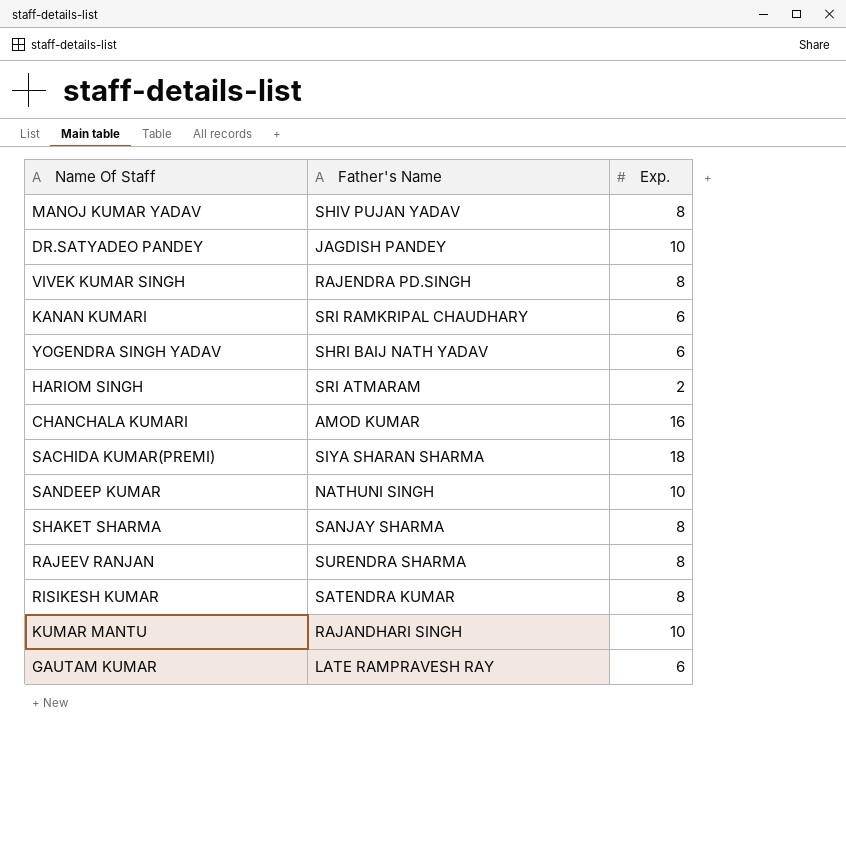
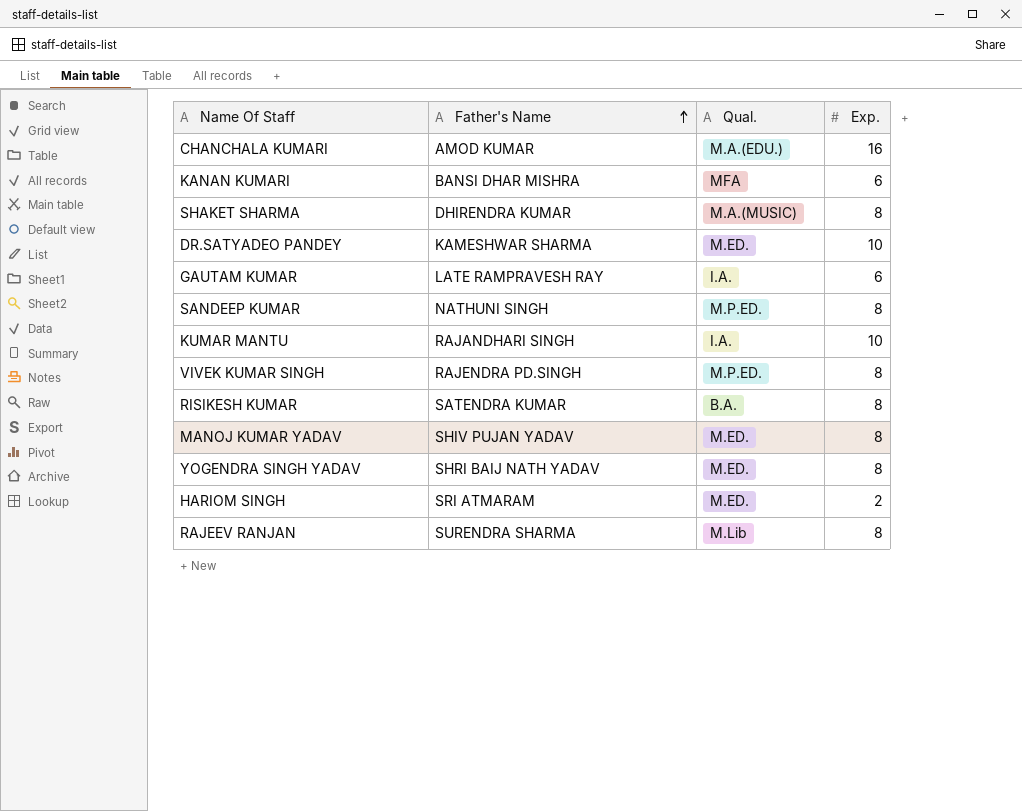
row order: none -> Father's Name ascending
column Qual. | position: none -> 3
row SACHIDA KUMAR(PREMI): SIYA SHARAN SHARMA | 18 -> none
KANAN KUMARI | Father's Name: SRI RAMKRIPAL CHAUDHARY -> BANSI DHAR MISHRA
SHAKET SHARMA | Father's Name: SANJAY SHARMA -> DHIRENDRA KUMAR
DR.SATYADEO PANDEY | Father's Name: JAGDISH PANDEY -> KAMESHWAR SHARMA
SANDEEP KUMAR | Exp.: 10 -> 8
YOGENDRA SINGH YADAV | Exp.: 6 -> 8

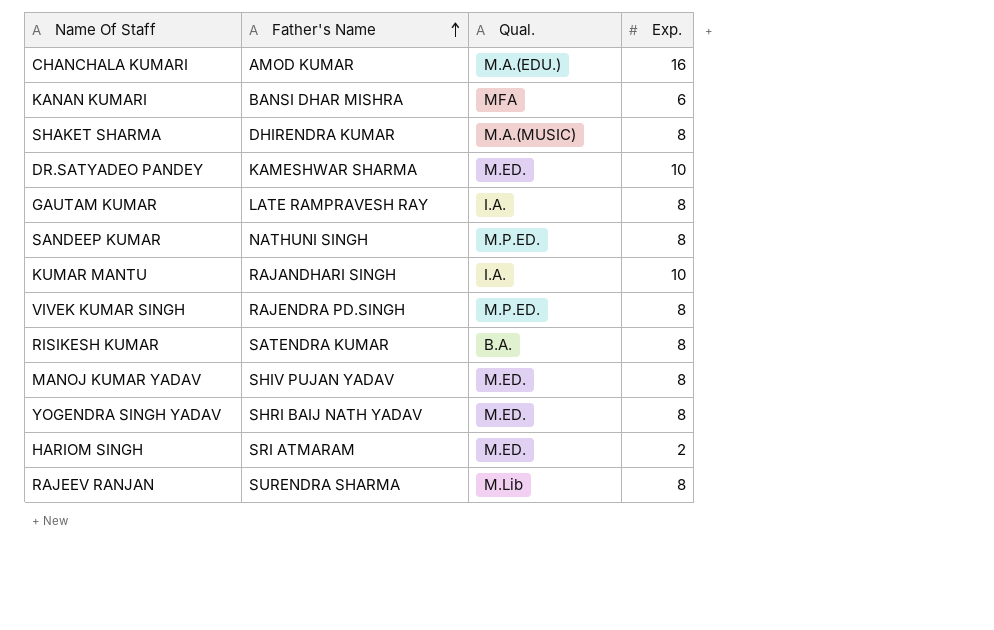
GAUTAM KUMAR | Exp.: 6 -> 8

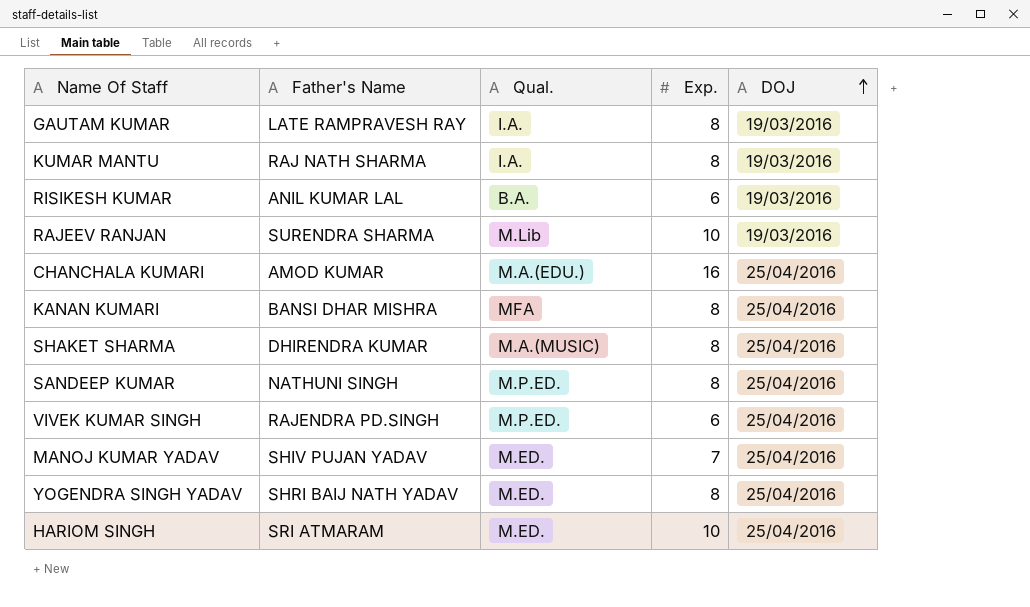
row order: Father's Name ascending -> DOJ ascending
column DOJ | position: none -> 5
row DR.SATYADEO PANDEY: KAMESHWAR SHARMA | M.ED. | 10 -> none
KUMAR MANTU | Father's Name: RAJANDHARI SINGH -> RAJ NATH SHARMA
KUMAR MANTU | Exp.: 10 -> 8
RISIKESH KUMAR | Father's Name: SATENDRA KUMAR -> ANIL KUMAR LAL
RISIKESH KUMAR | Exp.: 8 -> 6
RAJEEV RANJAN | Exp.: 8 -> 10
KANAN KUMARI | Exp.: 6 -> 8
VIVEK KUMAR SINGH | Exp.: 8 -> 6
MANOJ KUMAR YADAV | Exp.: 8 -> 7
HARIOM SINGH | Exp.: 2 -> 10

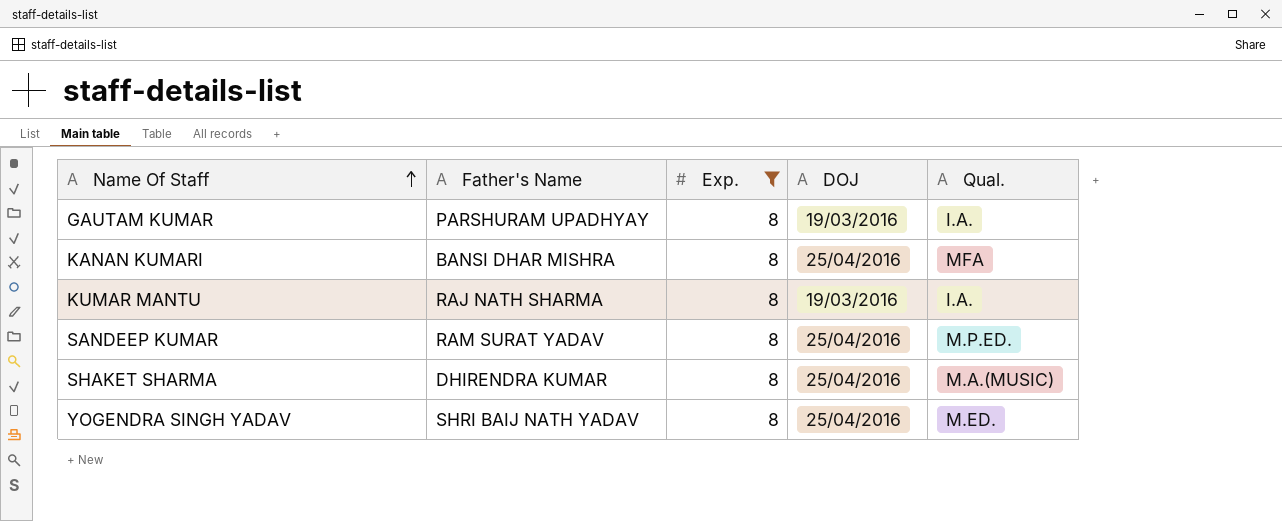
filter: none -> Exp. = 8
row order: DOJ ascending -> Name Of Staff ascending
column Qual. | position: 3 -> 5
GAUTAM KUMAR | Father's Name: LATE RAMPRAVESH RAY -> PARSHURAM UPADHYAY
SANDEEP KUMAR | Father's Name: NATHUNI SINGH -> RAM SURAT YADAV

